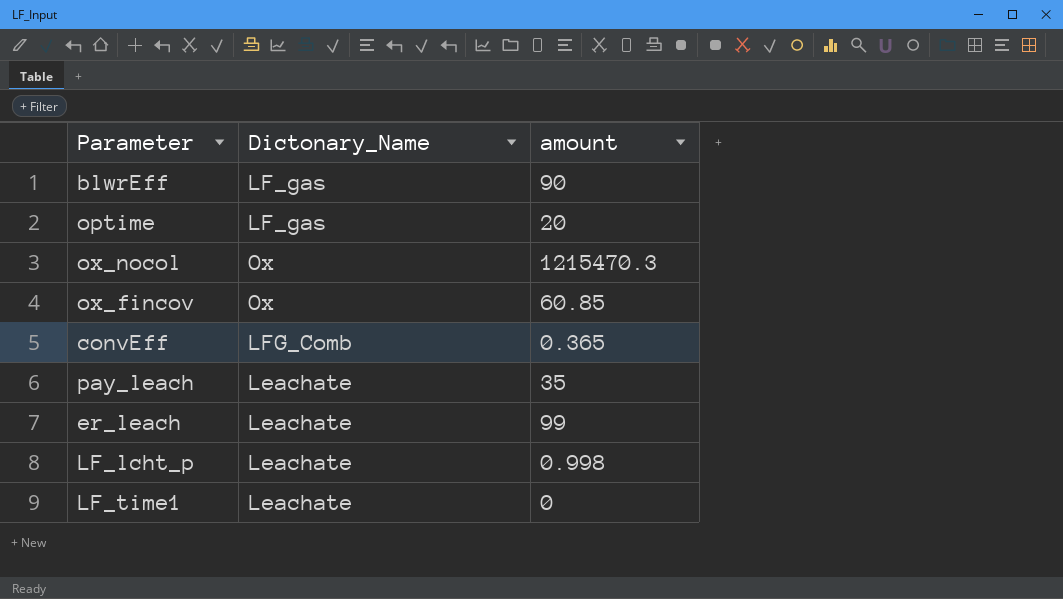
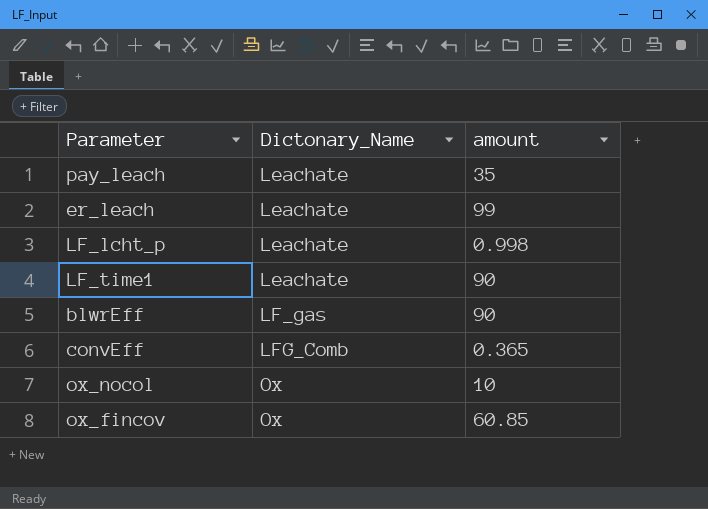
row order: none -> Dictonary_Name ascending
row optime: LF_gas | 20 -> none
LF_time1 | amount: 0 -> 90
ox_nocol | amount: 1215470.3 -> 10

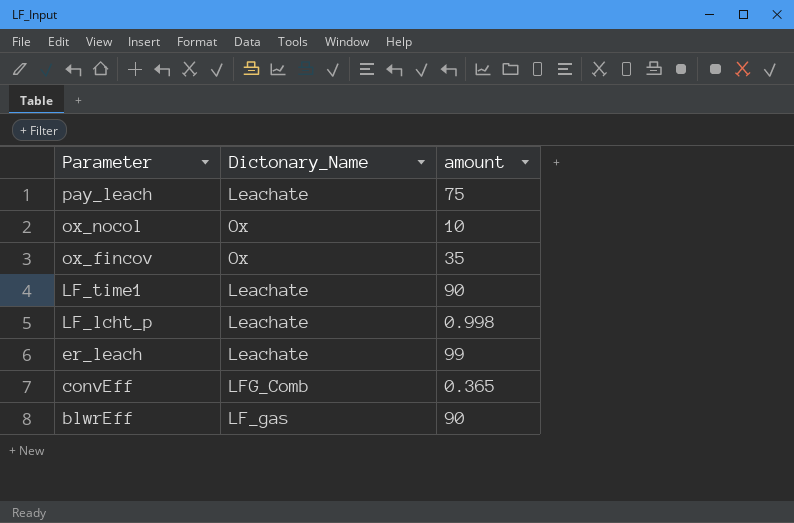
row order: Dictonary_Name ascending -> Parameter descending
pay_leach | amount: 35 -> 75
ox_fincov | amount: 60.85 -> 35

